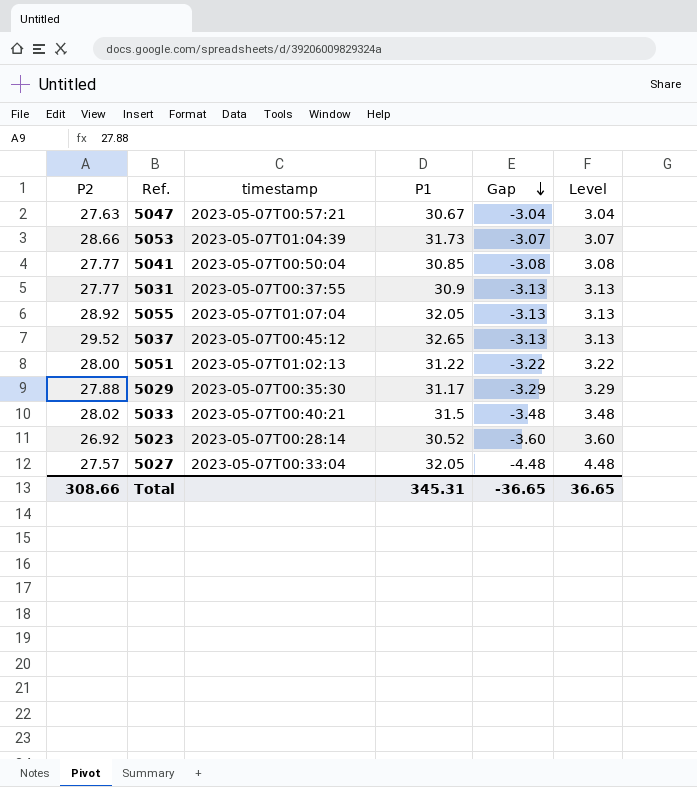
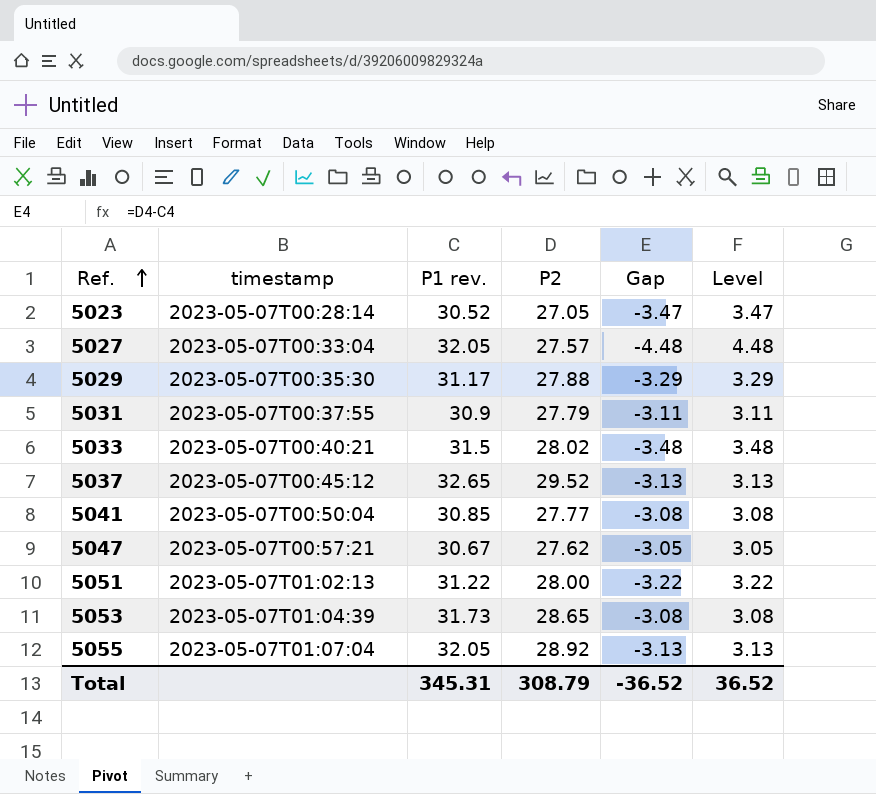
row order: Gap descending -> Ref. ascending
column name: P1 -> P1 rev.
column P2 | position: 1 -> 4
5023 | P2: 26.92 -> 27.05
5023 | Gap: -3.60 -> -3.47
5023 | Level: 3.60 -> 3.47
5031 | P2: 27.77 -> 27.79
5031 | Gap: -3.13 -> -3.11
5031 | Level: 3.13 -> 3.11
5047 | P2: 27.63 -> 27.62
5047 | Gap: -3.04 -> -3.05
5047 | Level: 3.04 -> 3.05
5053 | P2: 28.66 -> 28.65
5053 | Gap: -3.07 -> -3.08
5053 | Level: 3.07 -> 3.08
Total | P2: 308.66 -> 308.79
Total | Gap: -36.65 -> -36.52
Total | Level: 36.65 -> 36.52

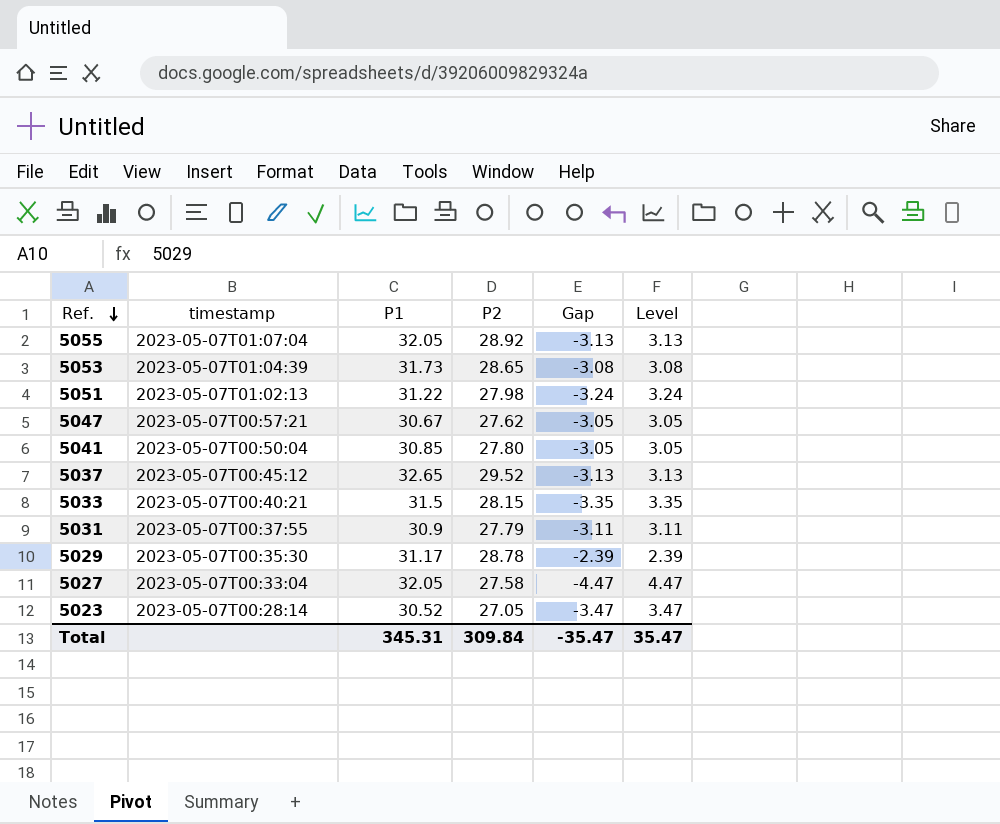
row order: Ref. ascending -> Ref. descending
column name: P1 rev. -> P1
5051 | P2: 28.00 -> 27.98
5051 | Gap: -3.22 -> -3.24
5051 | Level: 3.22 -> 3.24
5041 | P2: 27.77 -> 27.80
5041 | Gap: -3.08 -> -3.05
5041 | Level: 3.08 -> 3.05
5033 | P2: 28.02 -> 28.15
5033 | Gap: -3.48 -> -3.35
5033 | Level: 3.48 -> 3.35
5029 | P2: 27.88 -> 28.78
5029 | Gap: -3.29 -> -2.39
5029 | Level: 3.29 -> 2.39
5027 | P2: 27.57 -> 27.58
5027 | Gap: -4.48 -> -4.47
5027 | Level: 4.48 -> 4.47
Total | P2: 308.79 -> 309.84
Total | Gap: -36.52 -> -35.47
Total | Level: 36.52 -> 35.47

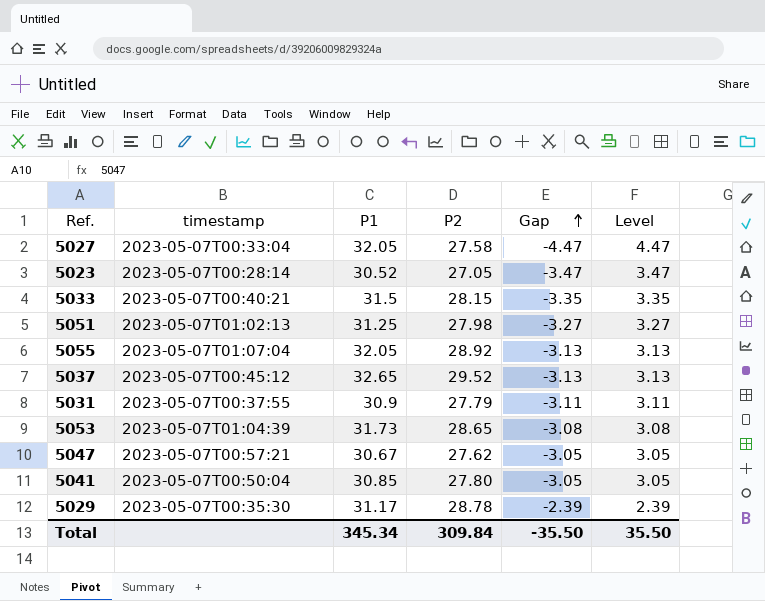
row order: Ref. descending -> Gap ascending
5051 | P1: 31.22 -> 31.25
5051 | Gap: -3.24 -> -3.27
5051 | Level: 3.24 -> 3.27
Total | P1: 345.31 -> 345.34
Total | Gap: -35.47 -> -35.50
Total | Level: 35.47 -> 35.50

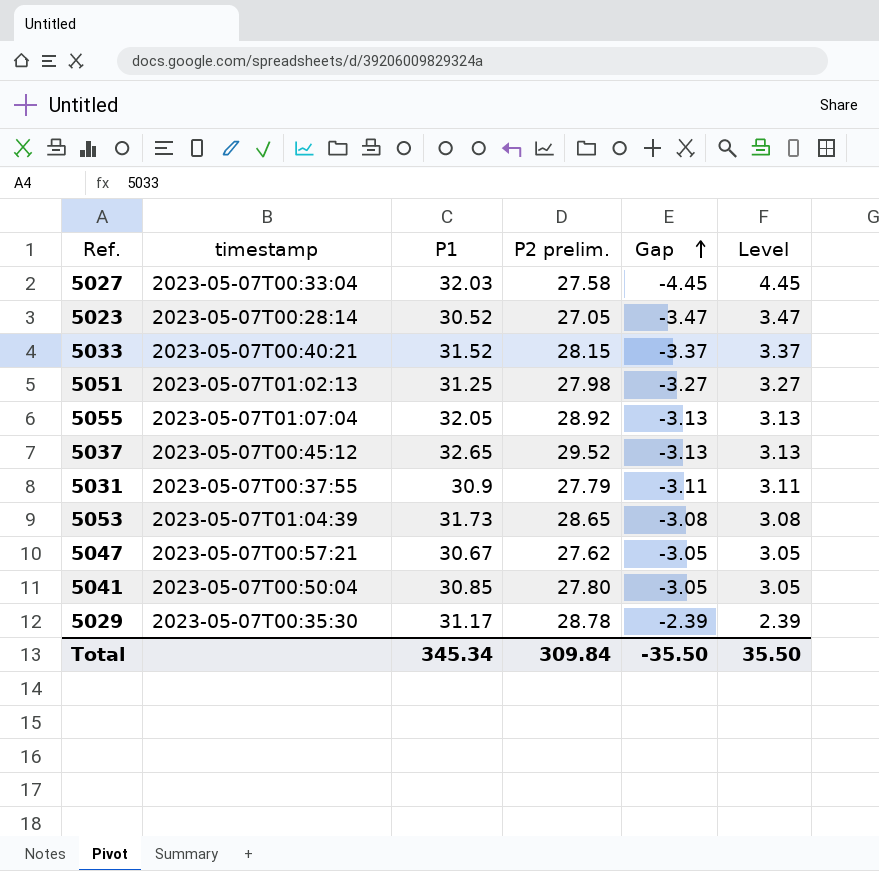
column name: P2 -> P2 prelim.
5027 | P1: 32.05 -> 32.03
5027 | Gap: -4.47 -> -4.45
5027 | Level: 4.47 -> 4.45
5033 | P1: 31.5 -> 31.52
5033 | Gap: -3.35 -> -3.37
5033 | Level: 3.35 -> 3.37

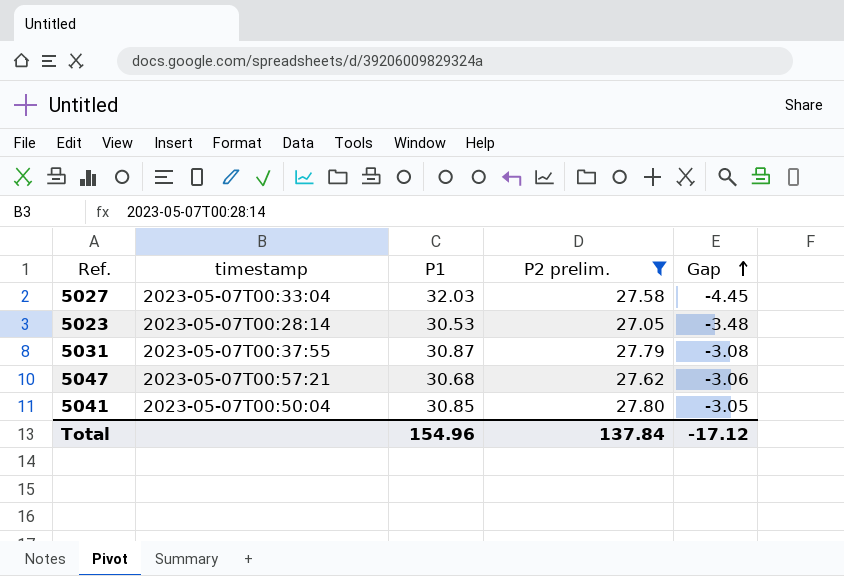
filter: none -> P2 prelim. <= 27.80
column Level | formula: [P1] - [P2 prelim.] -> none
5023 | P1: 30.52 -> 30.53
5023 | Gap: -3.47 -> -3.48
5031 | P1: 30.9 -> 30.87
5031 | Gap: -3.11 -> -3.08
5047 | P1: 30.67 -> 30.68
5047 | Gap: -3.05 -> -3.06
Total | P1: 345.34 -> 154.96
Total | P2 prelim.: 309.84 -> 137.84
Total | Gap: -35.50 -> -17.12

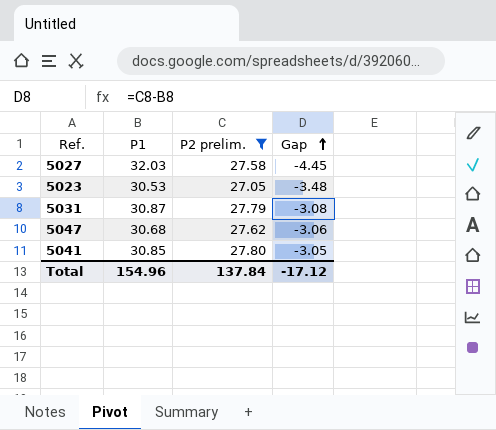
column timestamp | position: 2 -> none

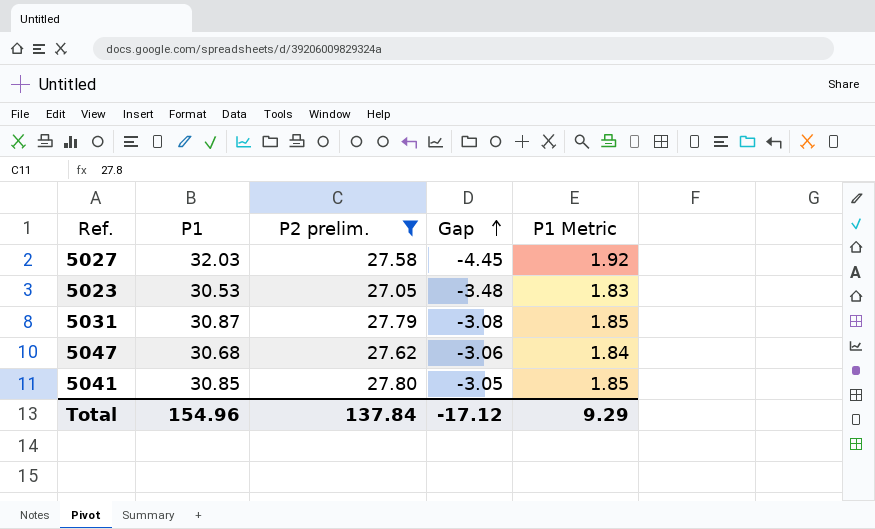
column P1 Metric | formula: none -> [P1] * 0.06

